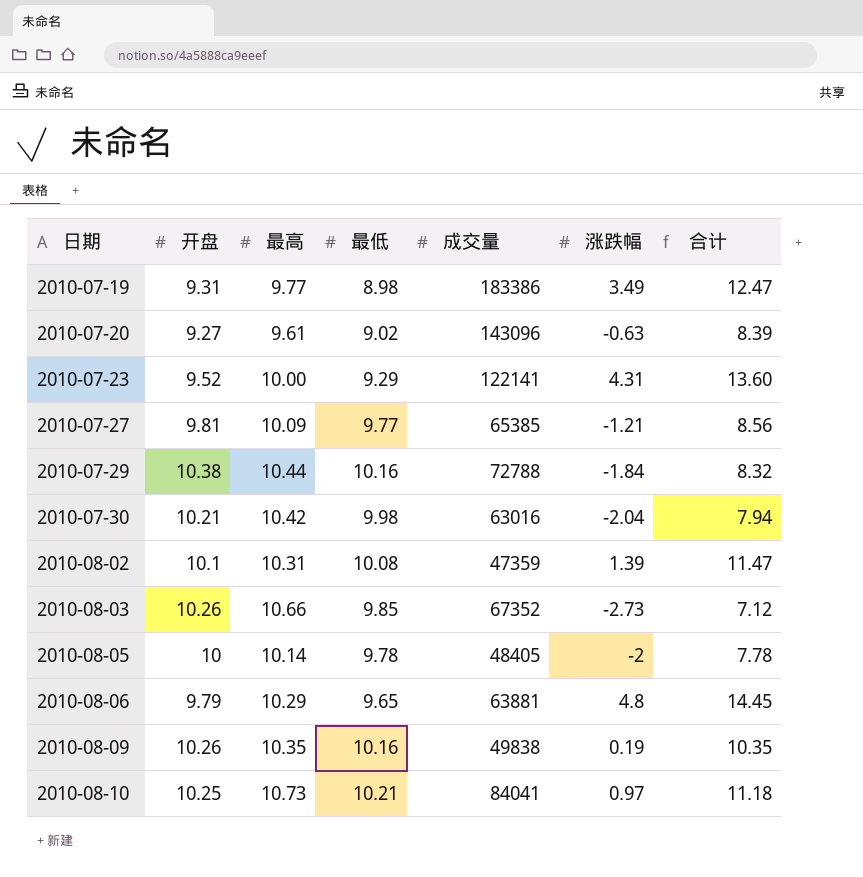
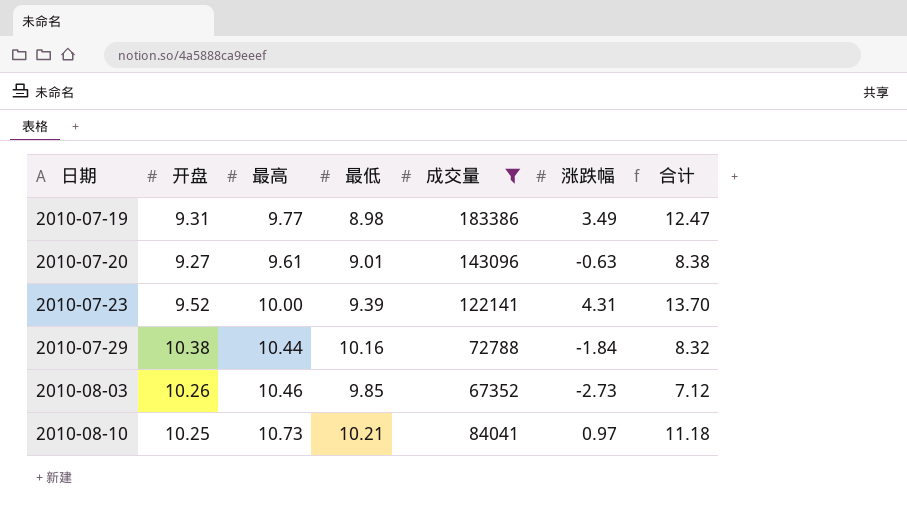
filter: none -> 成交量 >= 67352
2010-07-20 | 最低: 9.02 -> 9.01
2010-07-20 | 合计: 8.39 -> 8.38
2010-07-23 | 最低: 9.29 -> 9.39
2010-07-23 | 合计: 13.60 -> 13.70
2010-08-03 | 最高: 10.66 -> 10.46

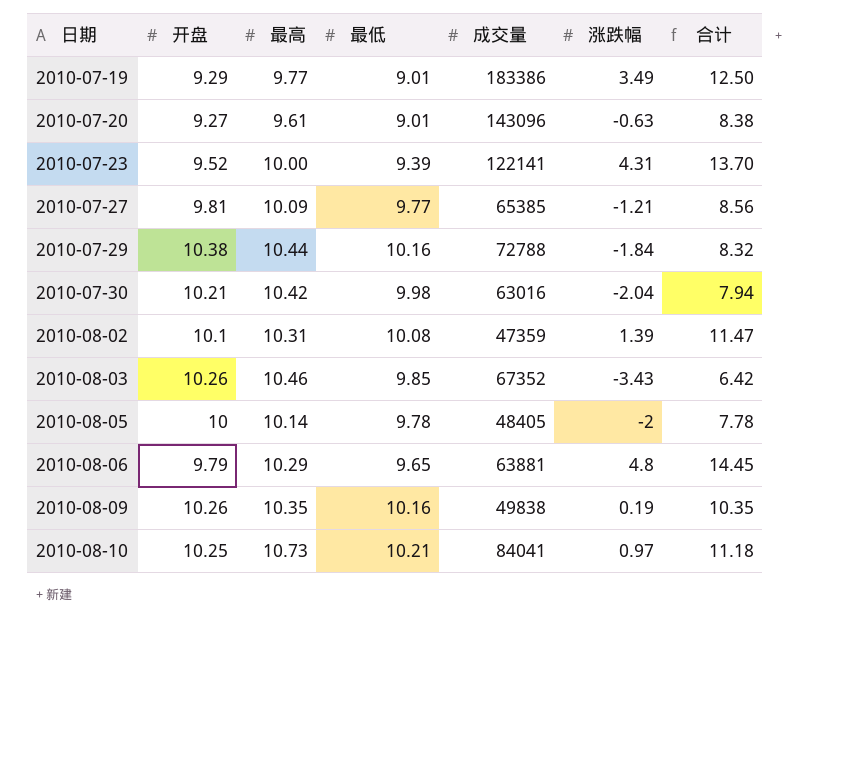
filter: 成交量 >= 67352 -> none
2010-07-19 | 开盘: 9.31 -> 9.29
2010-07-19 | 最低: 8.98 -> 9.01
2010-07-19 | 合计: 12.47 -> 12.50
2010-08-03 | 涨跌幅: -2.73 -> -3.43
2010-08-03 | 合计: 7.12 -> 6.42

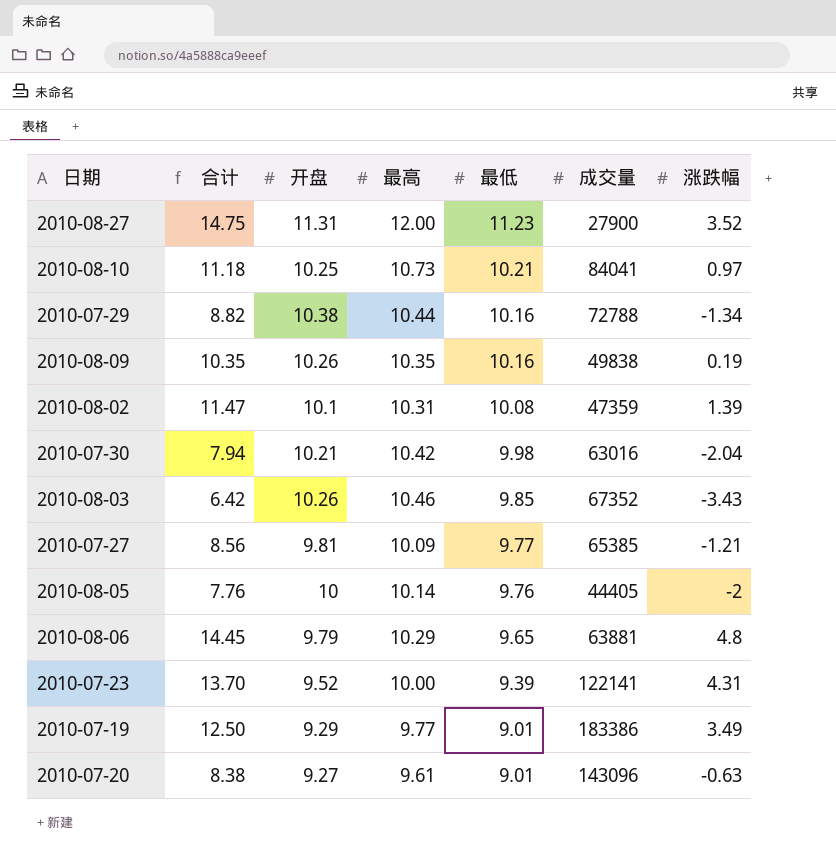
row order: 日期 ascending -> 最低 descending
column 合计 | position: 7 -> 2
row 2010-08-27: none -> 14.75 | 11.31 | 12.00 | 11.23 | 27900 | 3.52
2010-07-29 | 合计: 8.32 -> 8.82
2010-07-29 | 涨跌幅: -1.84 -> -1.34
2010-08-05 | 合计: 7.78 -> 7.76
2010-08-05 | 最低: 9.78 -> 9.76
2010-08-05 | 成交量: 48405 -> 44405

